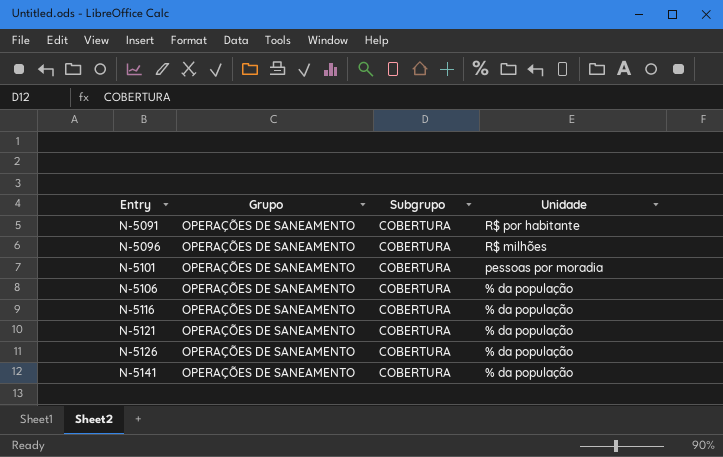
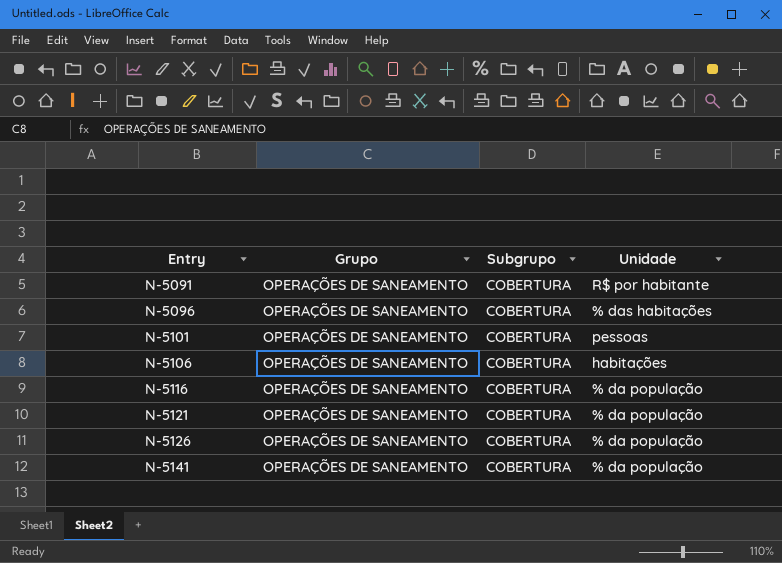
N-5096 | Unidade: R$ milhões -> % das habitações
N-5101 | Unidade: pessoas por moradia -> pessoas
N-5106 | Unidade: % da população -> habitações

